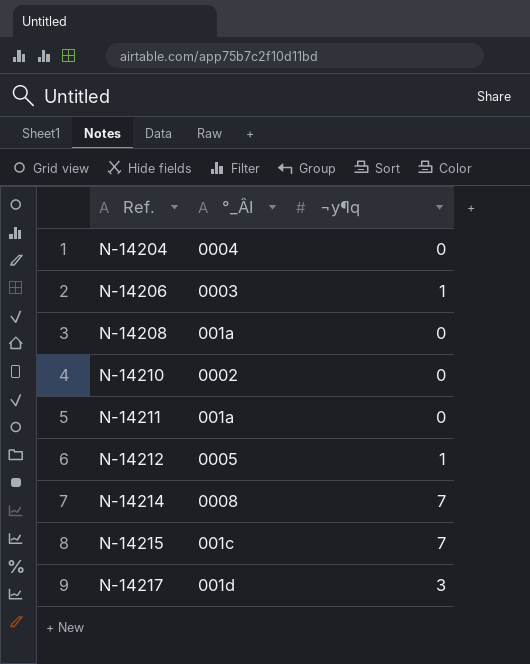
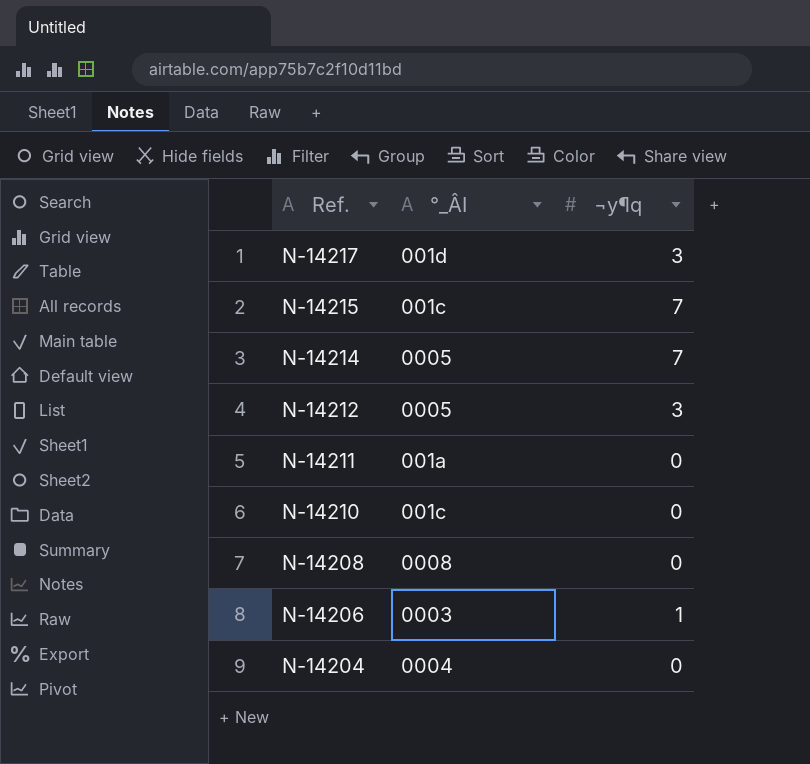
row order: Ref. ascending -> Ref. descending
N-14214 | °_ÂI: 0008 -> 0005
N-14212 | ¬y¶q: 1 -> 3
N-14210 | °_ÂI: 0002 -> 001c
N-14208 | °_ÂI: 001a -> 0008

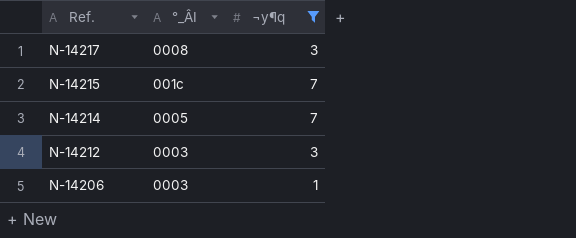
filter: none -> ¬y¶q != 0
N-14217 | °_ÂI: 001d -> 0008
N-14212 | °_ÂI: 0005 -> 0003

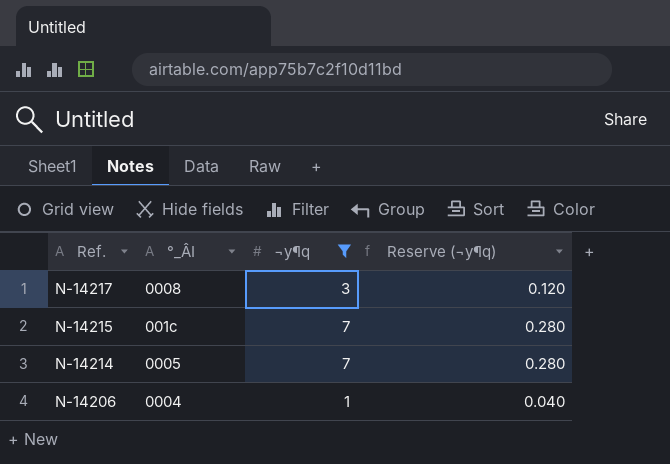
column Reserve (¬y¶q) | formula: none -> [¬y¶q] * 0.04
row N-14212: 0003 | 3 -> none
N-14206 | °_ÂI: 0003 -> 0004

